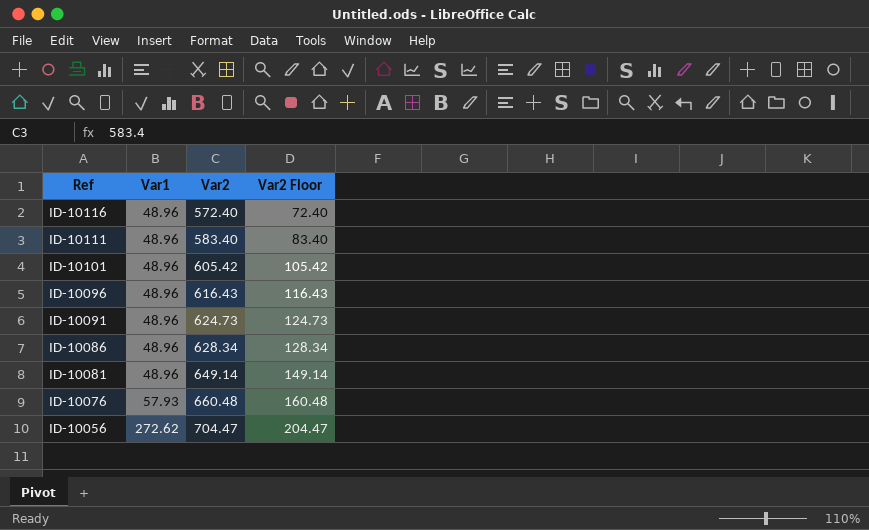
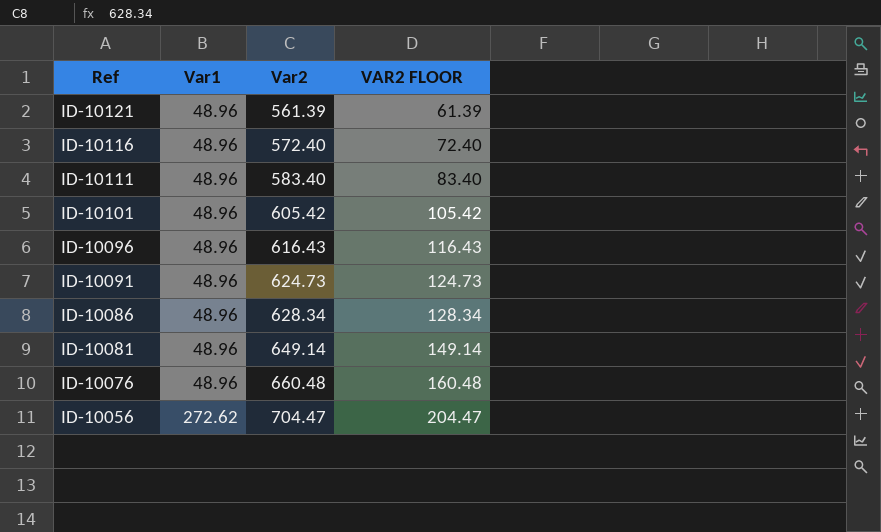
column name: Var2 Floor -> VAR2 FLOOR
row ID-10121: none -> 48.96 | 561.39 | 61.39
ID-10076 | Var1: 57.93 -> 48.96

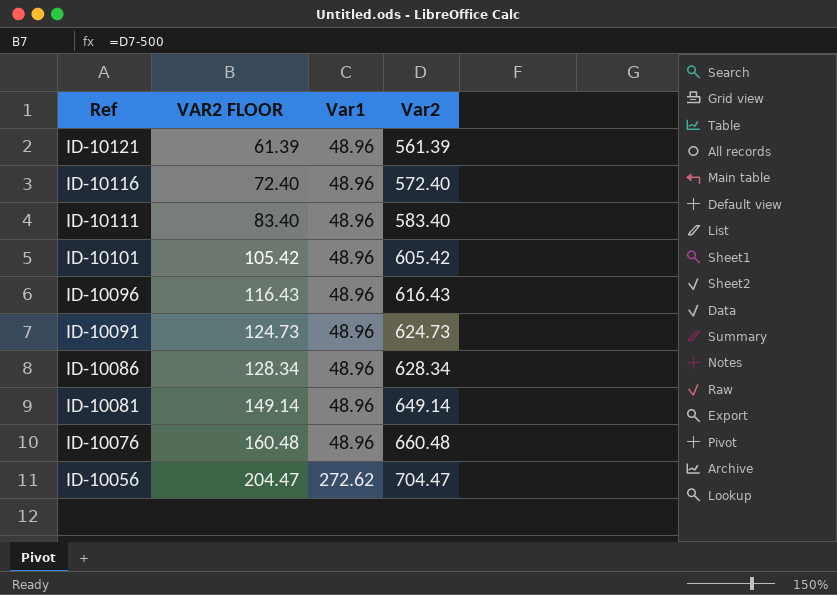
column VAR2 FLOOR | position: 4 -> 2

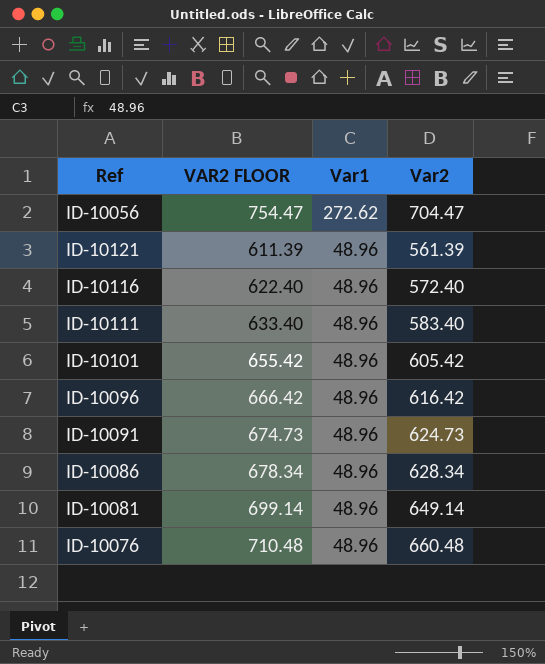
row order: Ref descending -> Var1 descending
column VAR2 FLOOR | formula: [Var2] - 500 -> [Var2] + 50
ID-10096 | Var2: 616.43 -> 616.42

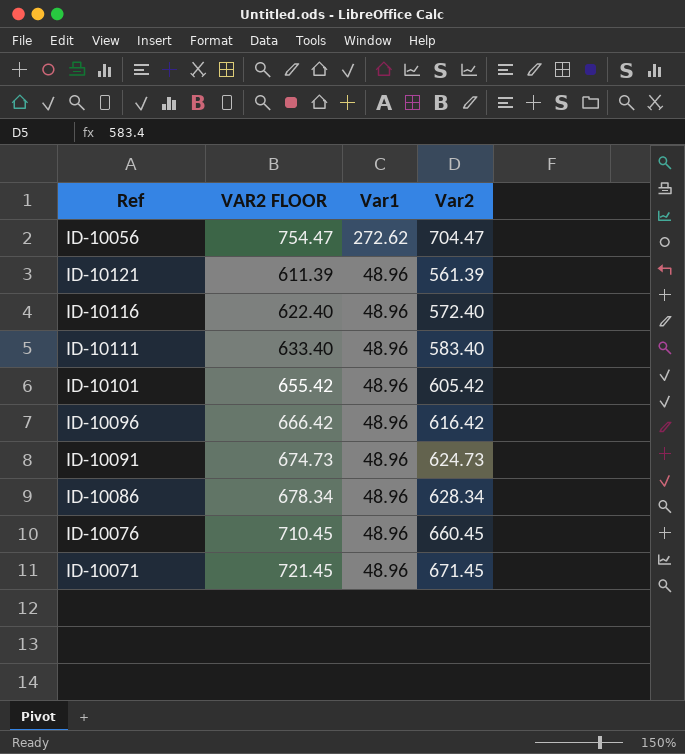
row ID-10081: 699.14 | 48.96 | 649.14 -> none
ID-10076 | VAR2 FLOOR: 710.48 -> 710.45
ID-10076 | Var2: 660.48 -> 660.45
row ID-10071: none -> 721.45 | 48.96 | 671.45

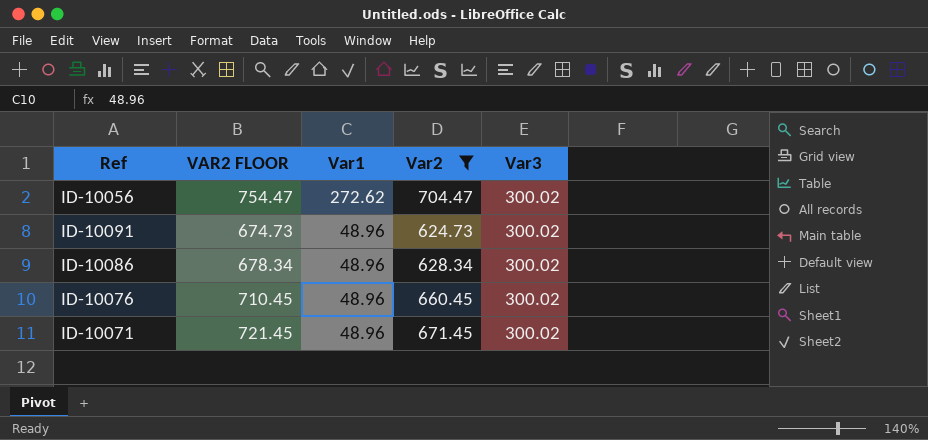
filter: none -> Var2 >= 624.73
column Var3 | position: none -> 5

